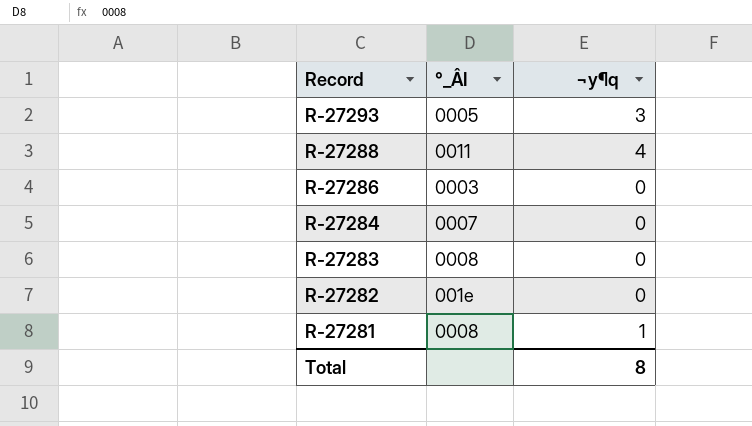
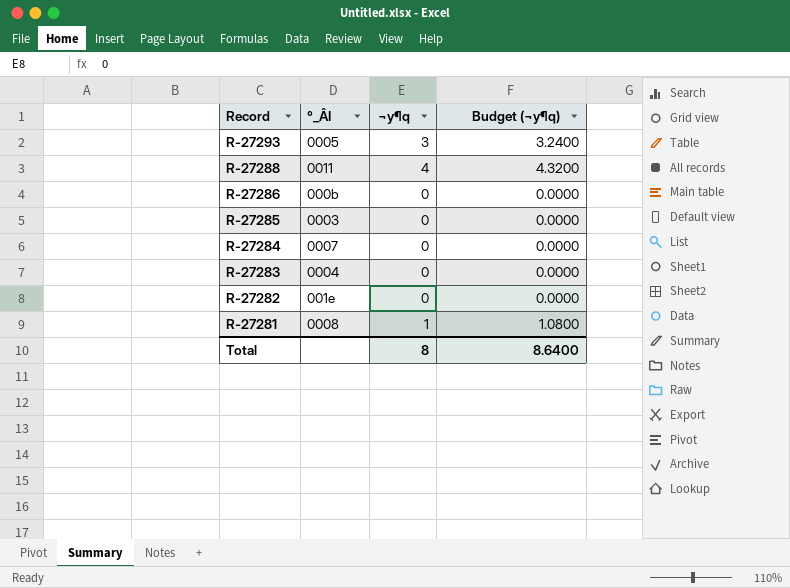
column Budget (¬y¶q) | formula: none -> [¬y¶q] * 1.08
R-27286 | °_ÂI: 0003 -> 000b
row R-27285: none -> 0003 | 0 | 0.0000
R-27283 | °_ÂI: 0008 -> 0004

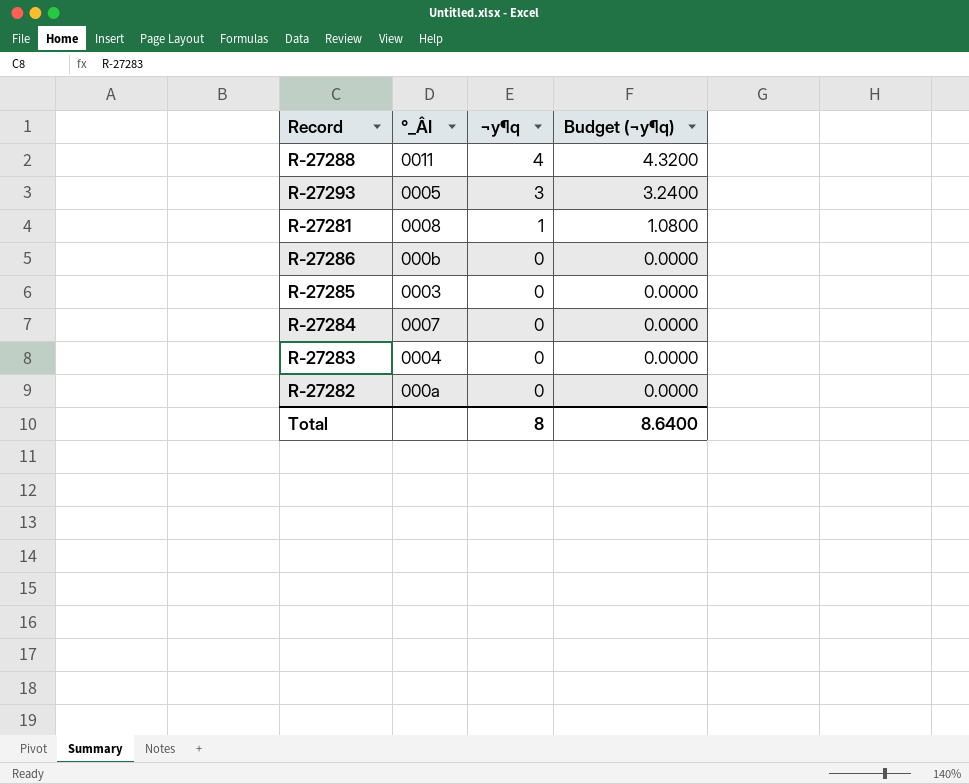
row order: Record descending -> ¬y¶q descending
R-27282 | °_ÂI: 001e -> 000a

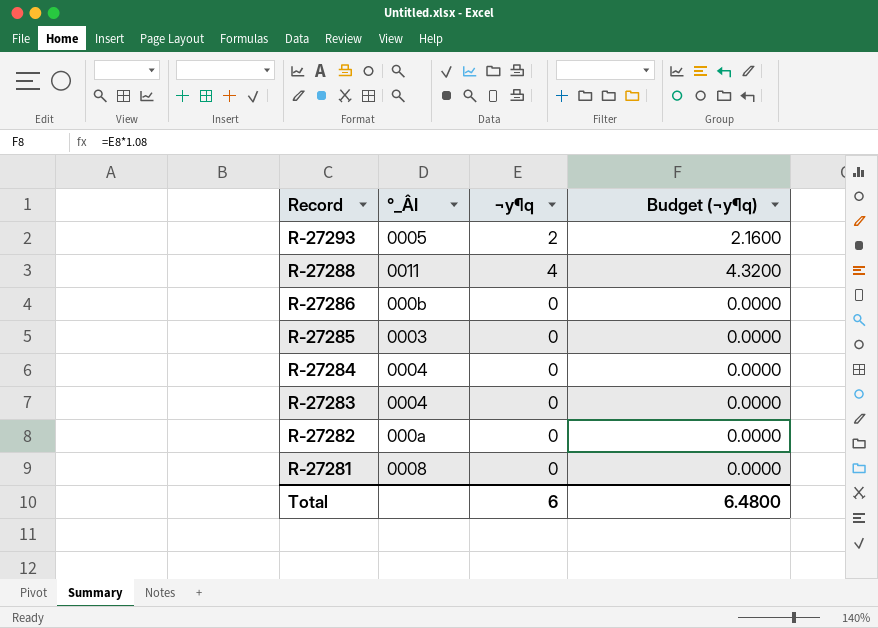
row order: ¬y¶q descending -> Record descending
R-27293 | ¬y¶q: 3 -> 2
R-27293 | Budget (¬y¶q): 3.2400 -> 2.1600
R-27284 | °_ÂI: 0007 -> 0004
R-27281 | ¬y¶q: 1 -> 0
R-27281 | Budget (¬y¶q): 1.0800 -> 0.0000
Total | ¬y¶q: 8 -> 6
Total | Budget (¬y¶q): 8.6400 -> 6.4800

